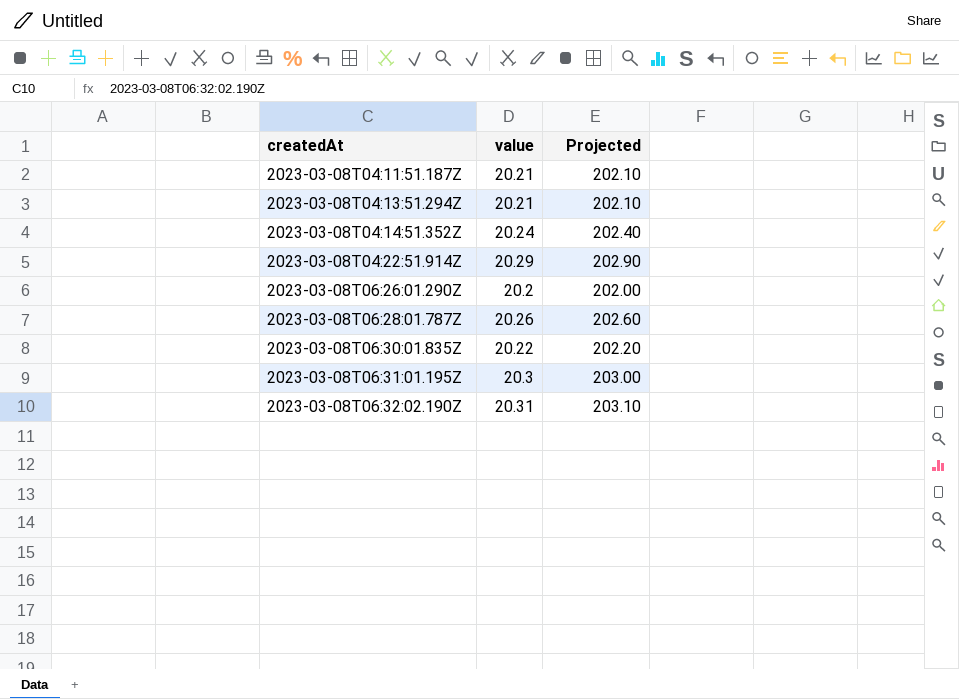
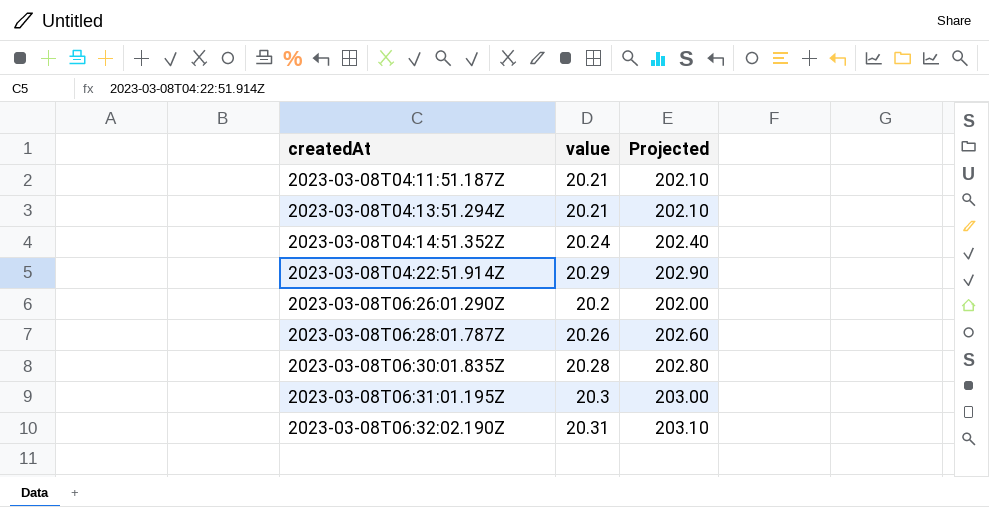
2023-03-08T06:30:01.835Z | value: 20.22 -> 20.28
2023-03-08T06:30:01.835Z | Projected: 202.20 -> 202.80

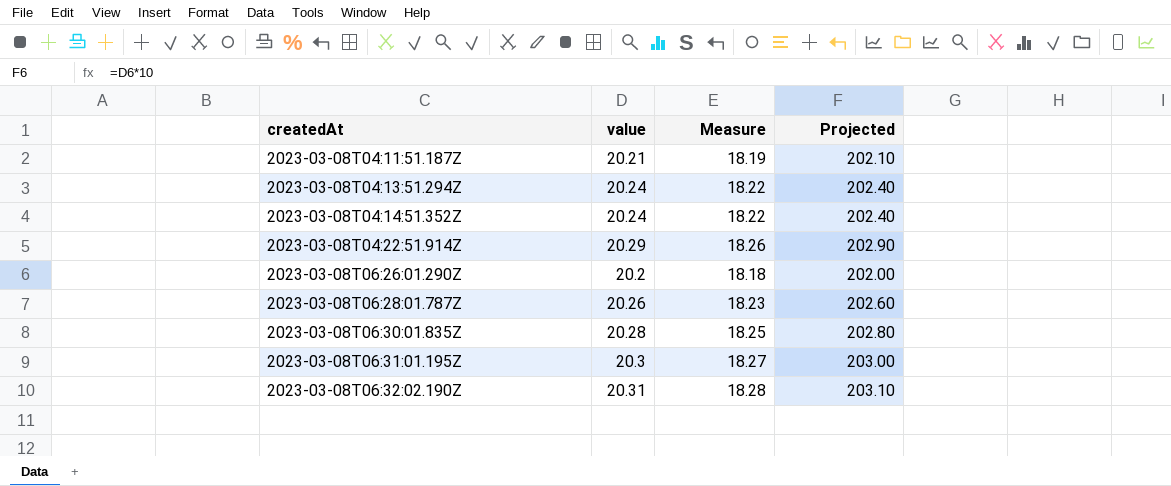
column Measure | formula: none -> [value] * 0.9
2023-03-08T04:13:51.294Z | value: 20.21 -> 20.24
2023-03-08T04:13:51.294Z | Projected: 202.10 -> 202.40

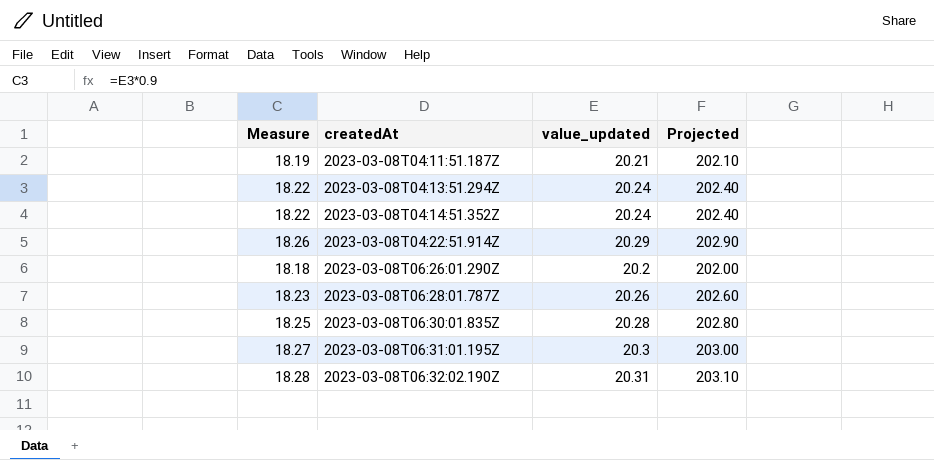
column Measure | position: 3 -> 1
column name: value -> value_updated

